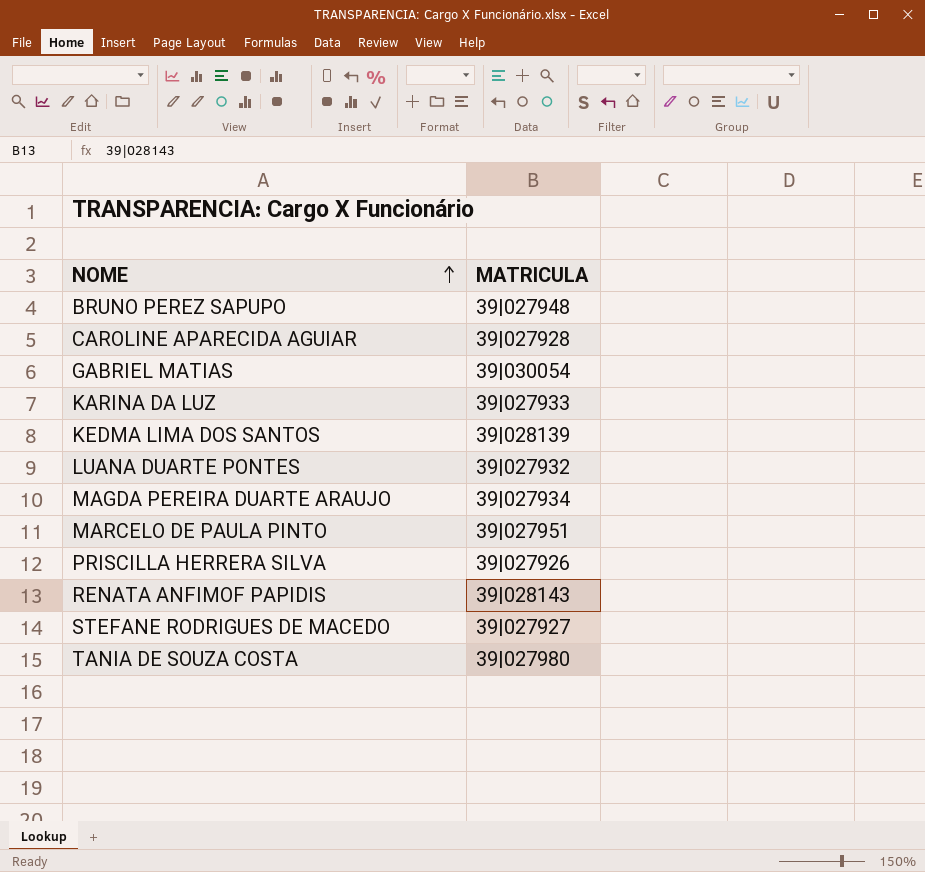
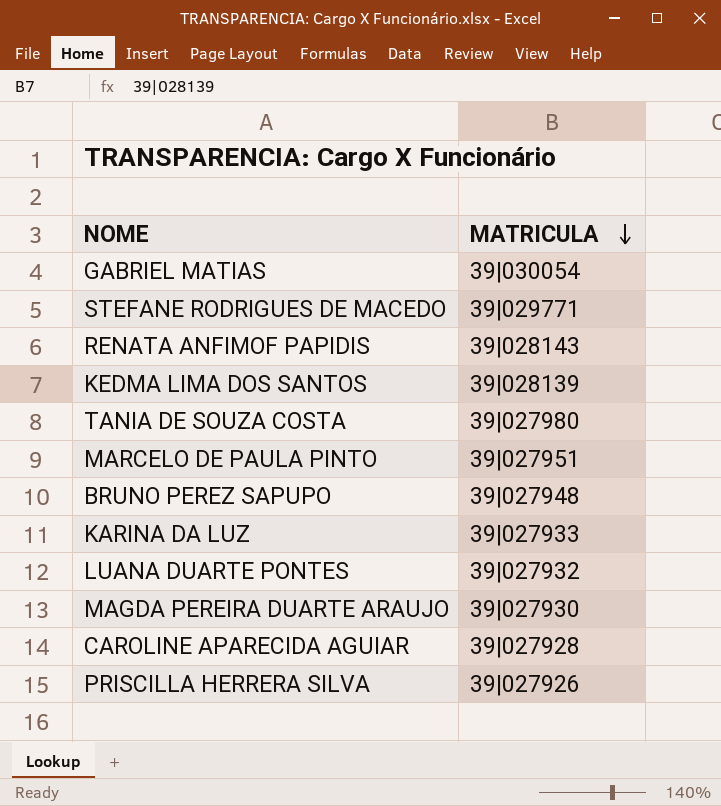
row order: NOME ascending -> MATRICULA descending
STEFANE RODRIGUES DE MACEDO | MATRICULA: 39|027927 -> 39|029771
MAGDA PEREIRA DUARTE ARAUJO | MATRICULA: 39|027934 -> 39|027930

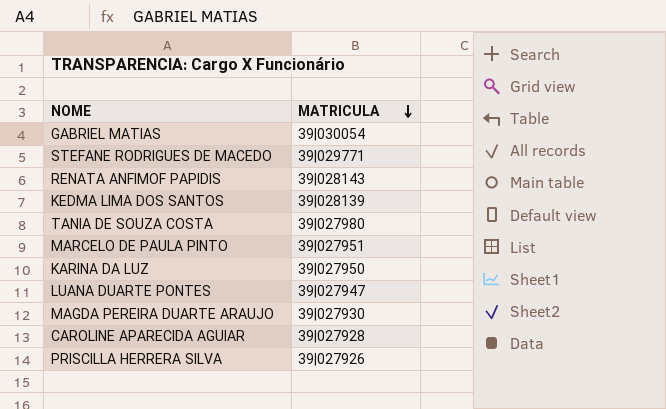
row BRUNO PEREZ SAPUPO: 39|027948 -> none
KARINA DA LUZ | MATRICULA: 39|027933 -> 39|027950
LUANA DUARTE PONTES | MATRICULA: 39|027932 -> 39|027947

